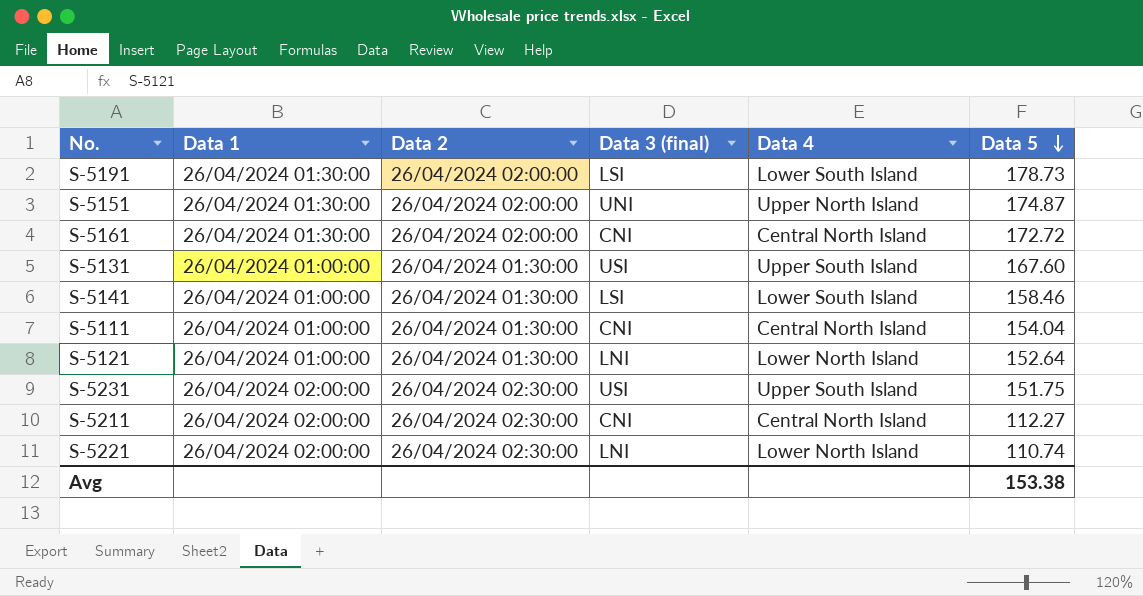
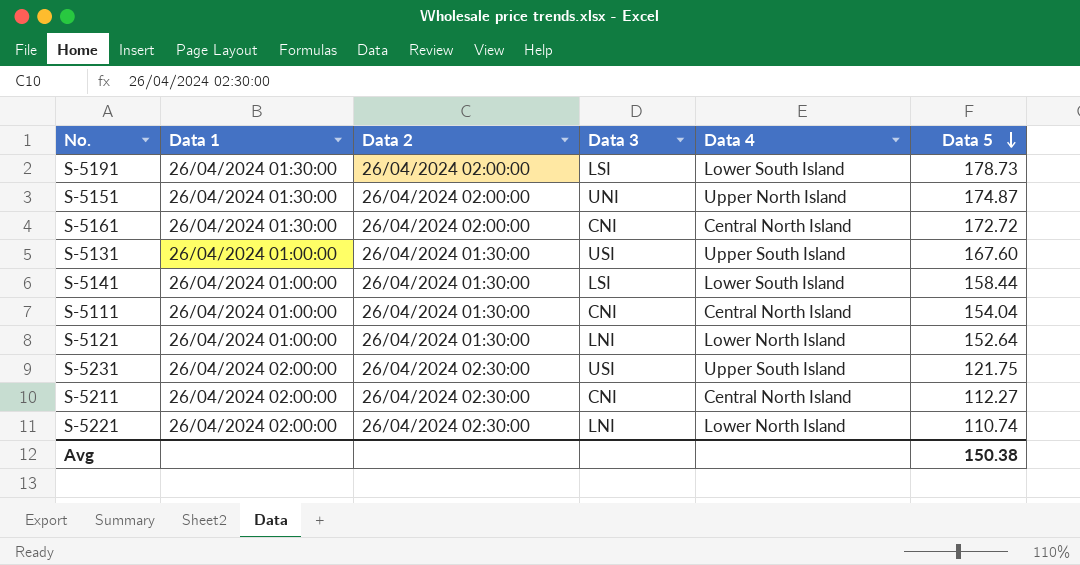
column name: Data 3 (final) -> Data 3
S-5141 | Data 5: 158.46 -> 158.44
S-5231 | Data 5: 151.75 -> 121.75
Avg | Data 5: 153.38 -> 150.38

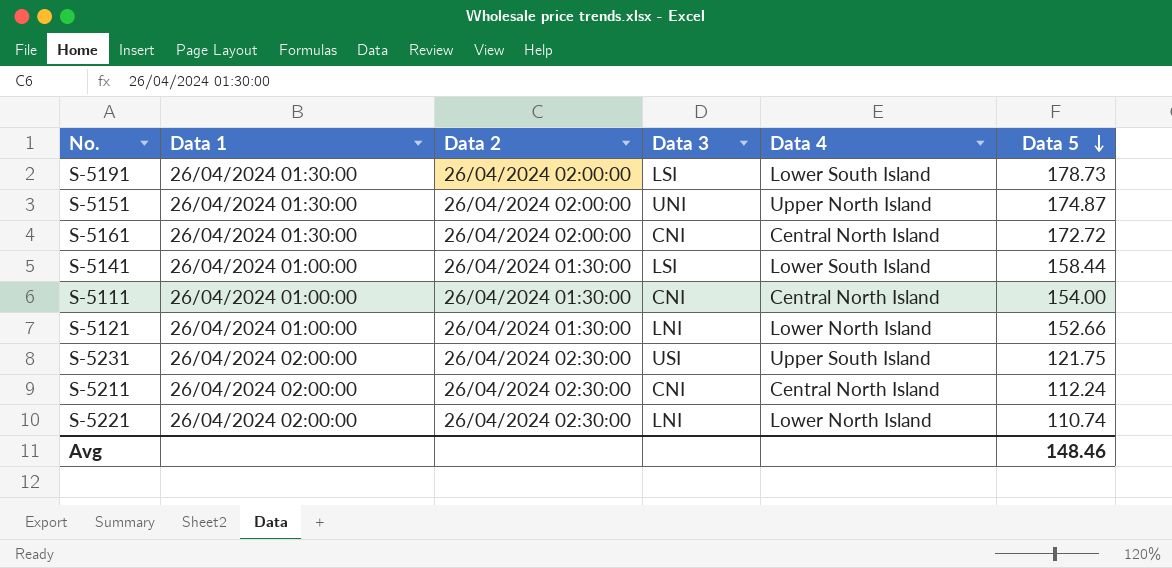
row S-5131: 26/04/2024 01:00:00 | 26/04/2024 01:30:00 | USI | Upper South Island | 167.60 -> none
S-5111 | Data 5: 154.04 -> 154.00
S-5121 | Data 5: 152.64 -> 152.66
S-5211 | Data 5: 112.27 -> 112.24
Avg | Data 5: 150.38 -> 148.46

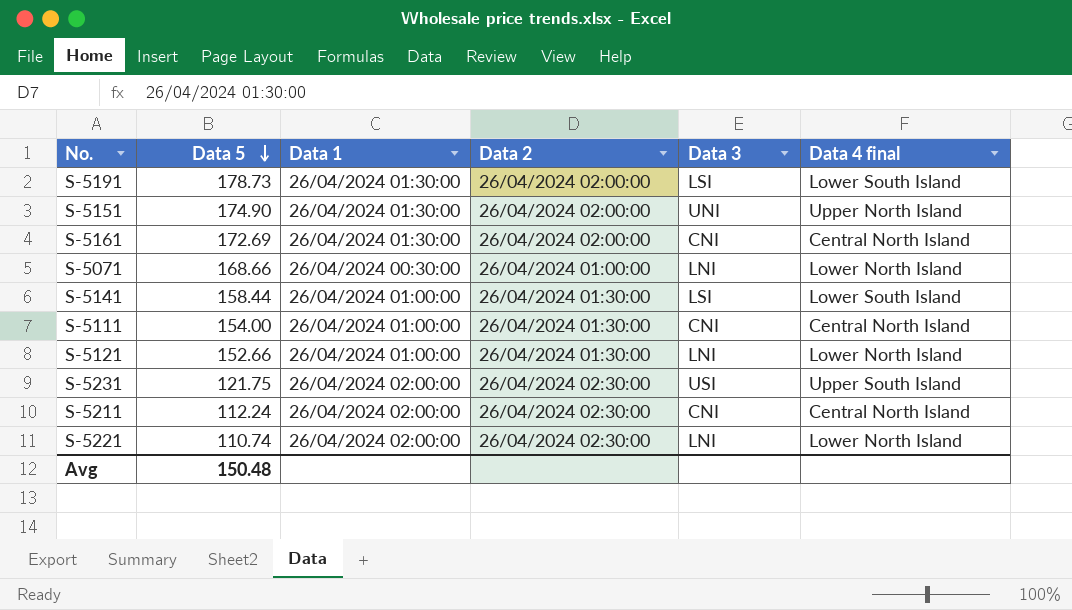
column Data 5 | position: 6 -> 2
column name: Data 4 -> Data 4 final
S-5151 | Data 5: 174.87 -> 174.90
S-5161 | Data 5: 172.72 -> 172.69
row S-5071: none -> 168.66 | 26/04/2024 00:30:00 | 26/04/2024 01:00:00 | LNI | Lower North Island
Avg | Data 5: 148.46 -> 150.48

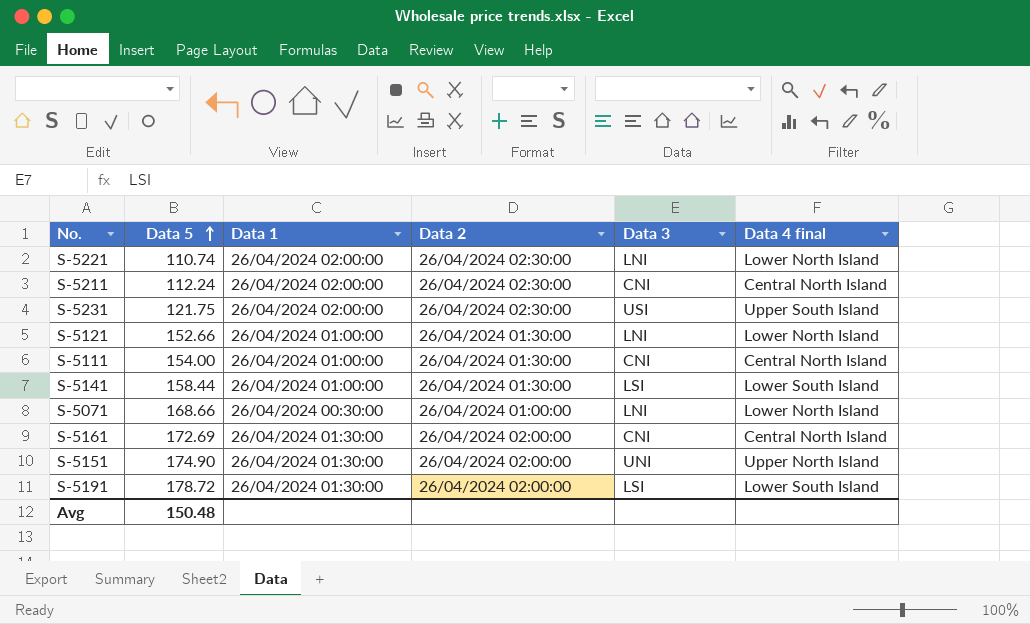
row order: Data 5 descending -> Data 5 ascending
S-5191 | Data 5: 178.73 -> 178.72

